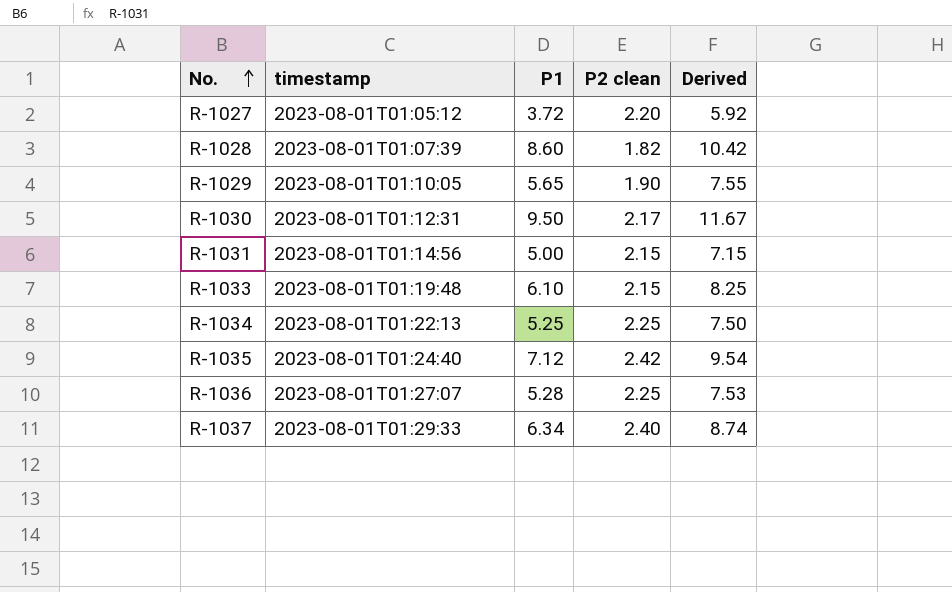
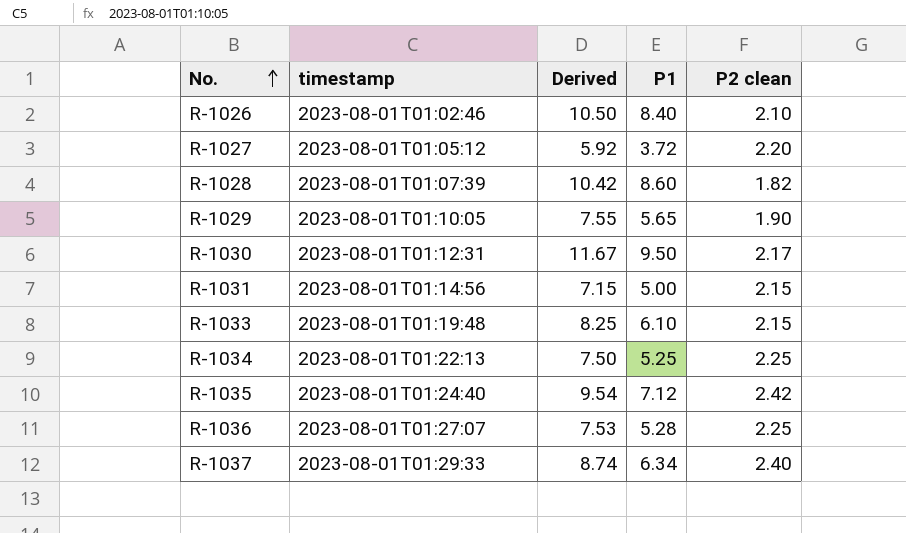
column Derived | position: 5 -> 3
row R-1026: none -> 2023-08-01T01:02:46 | 10.50 | 8.40 | 2.10

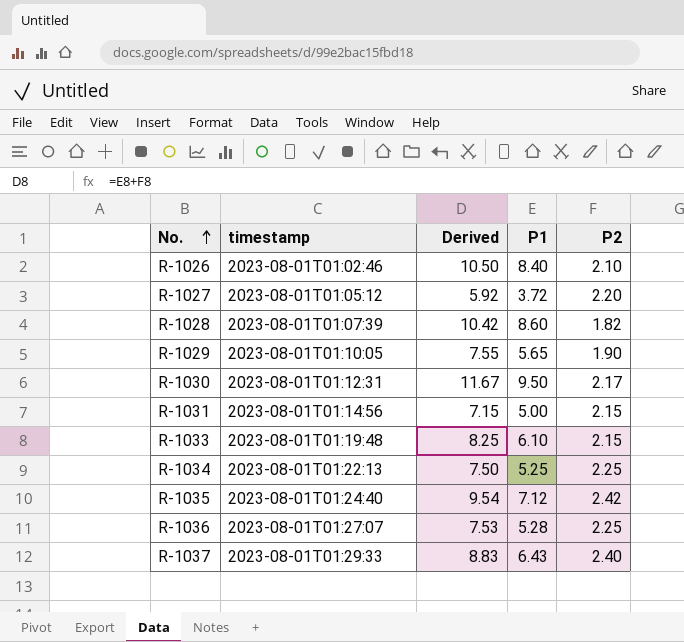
column name: P2 clean -> P2
R-1037 | Derived: 8.74 -> 8.83
R-1037 | P1: 6.34 -> 6.43

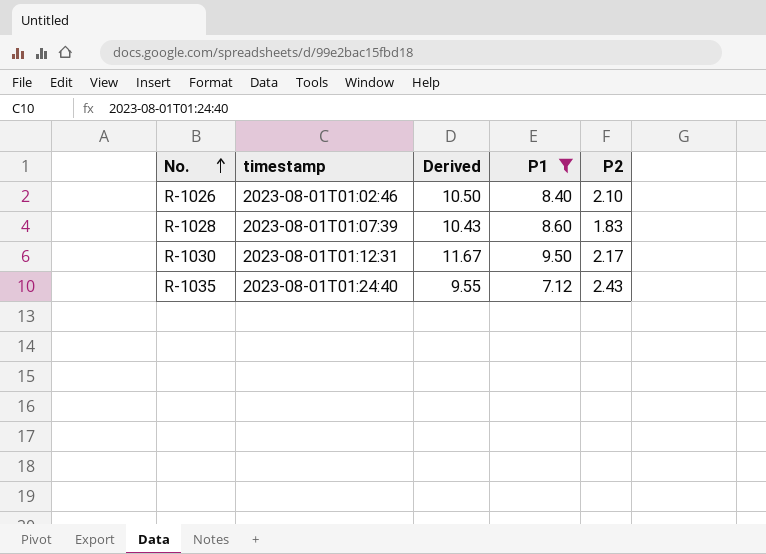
filter: none -> P1 >= 7.12
R-1028 | Derived: 10.42 -> 10.43
R-1028 | P2: 1.82 -> 1.83
R-1035 | Derived: 9.54 -> 9.55
R-1035 | P2: 2.42 -> 2.43

